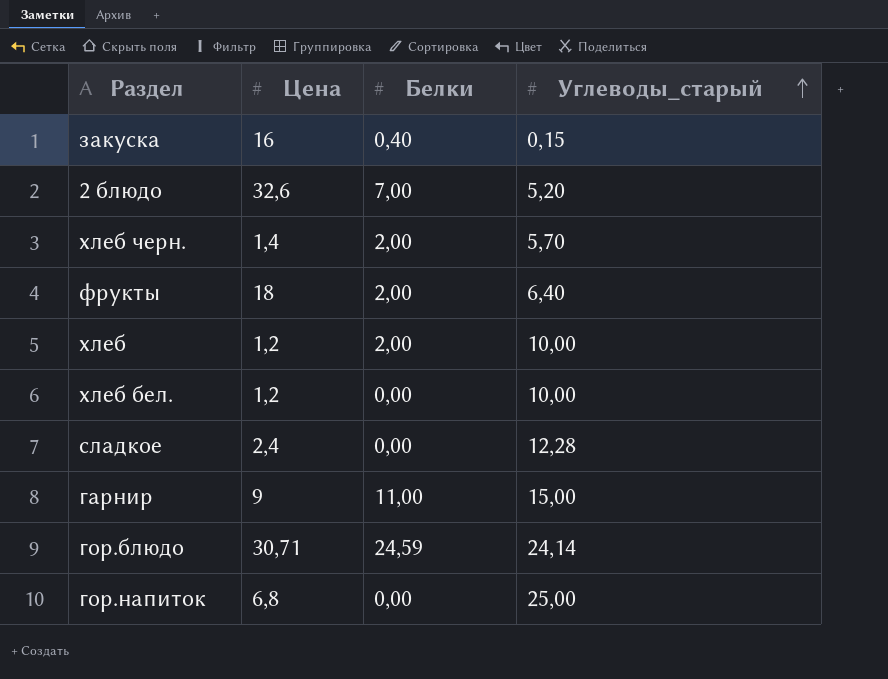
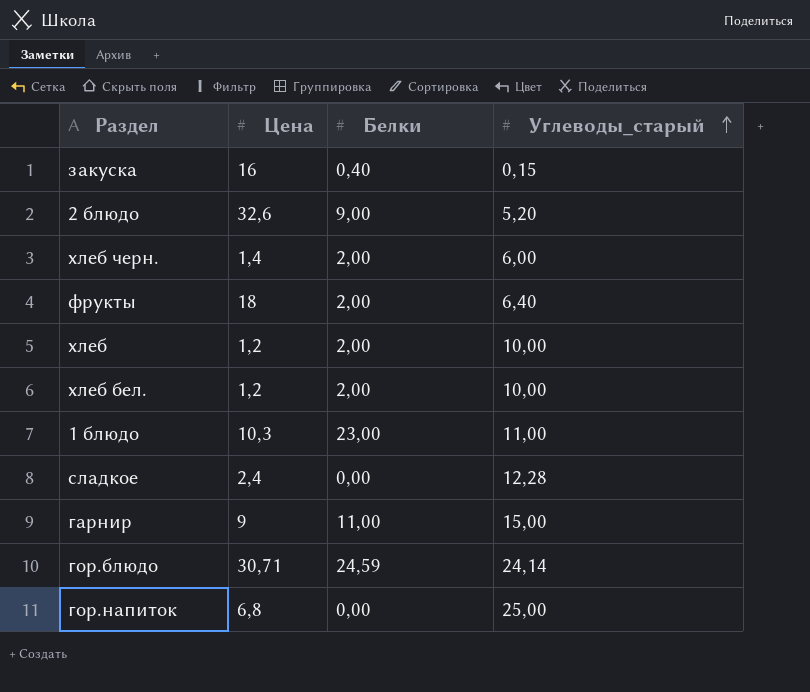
2 блюдо | Белки: 7,00 -> 9,00
хлеб черн. | Углеводы_старый: 5,70 -> 6,00
хлеб бел. | Белки: 0,00 -> 2,00
row 1 блюдо: none -> 10,3 | 23,00 | 11,00

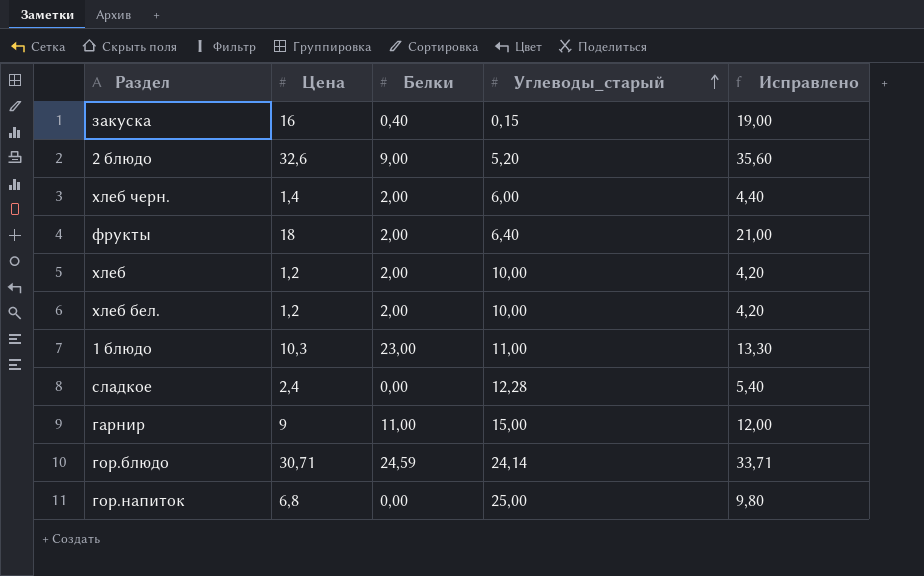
column Исправлено | formula: none -> [Цена] + 3

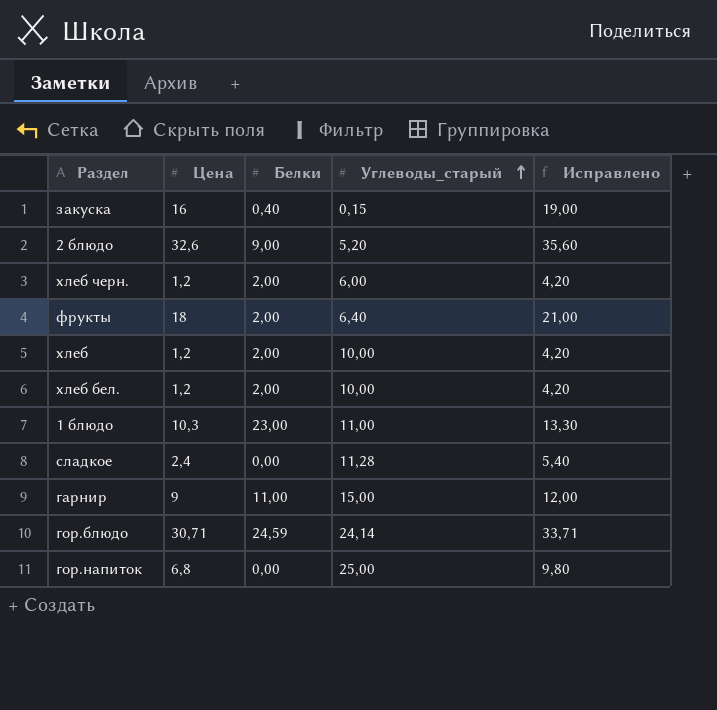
хлеб черн. | Цена: 1,4 -> 1,2
хлеб черн. | Исправлено: 4,40 -> 4,20
сладкое | Углеводы_старый: 12,28 -> 11,28

